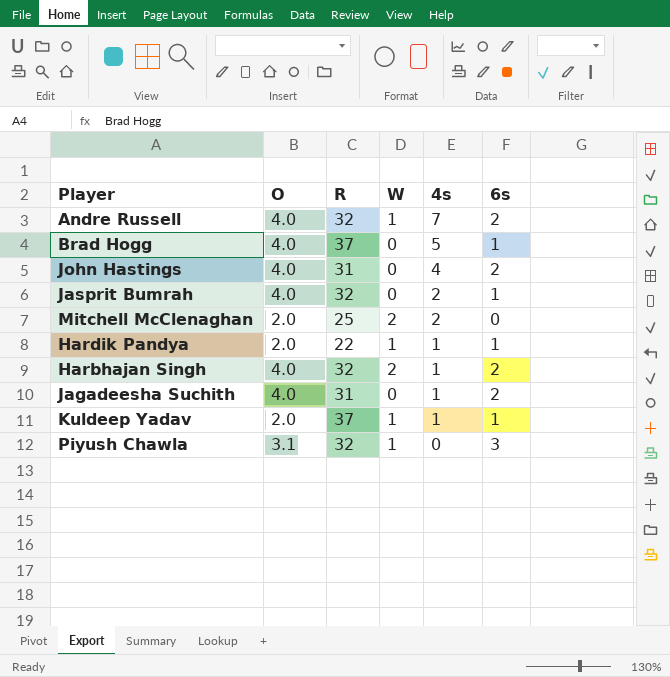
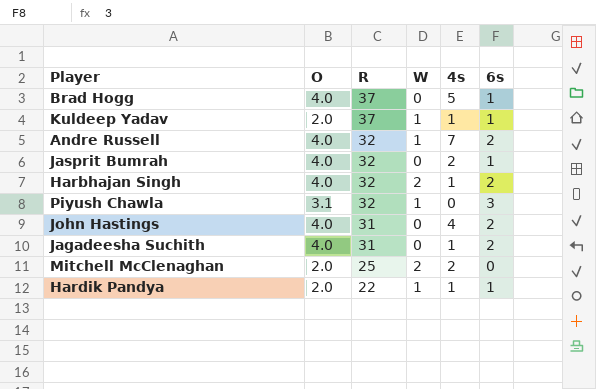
row order: 4s descending -> R descending

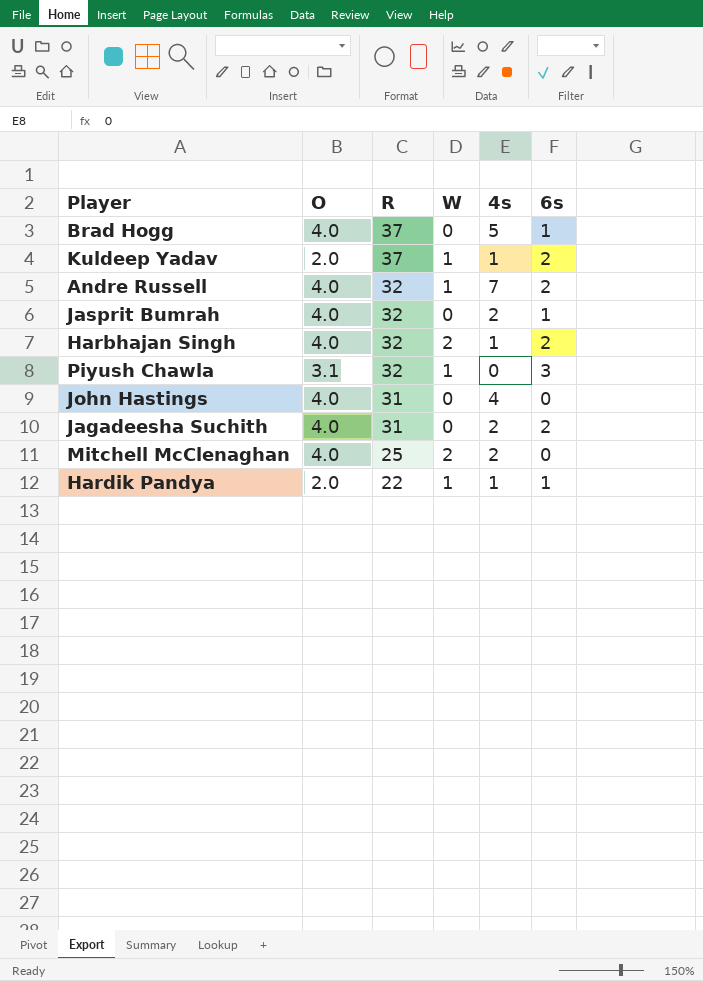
Kuldeep Yadav | 6s: 1 -> 2
John Hastings | 6s: 2 -> 0
Jagadeesha Suchith | 4s: 1 -> 2
Mitchell McClenaghan | O: 2.0 -> 4.0

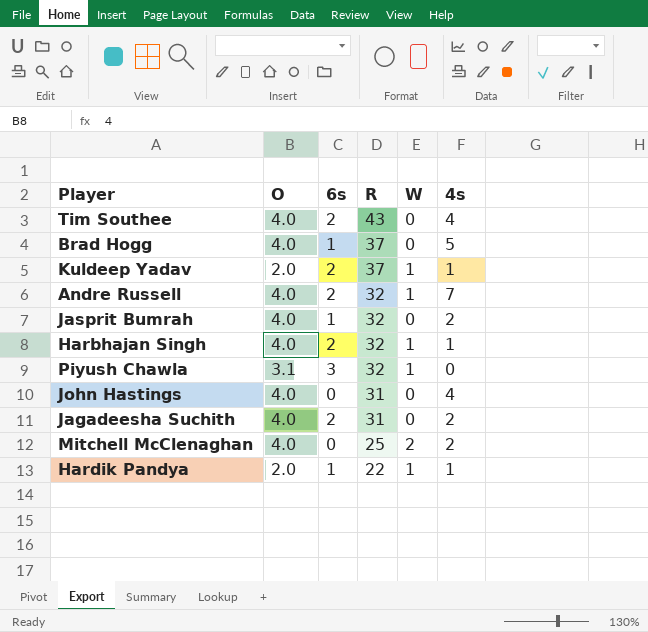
column 6s | position: 6 -> 3
row Tim Southee: none -> 4.0 | 2 | 43 | 0 | 4
Harbhajan Singh | W: 2 -> 1

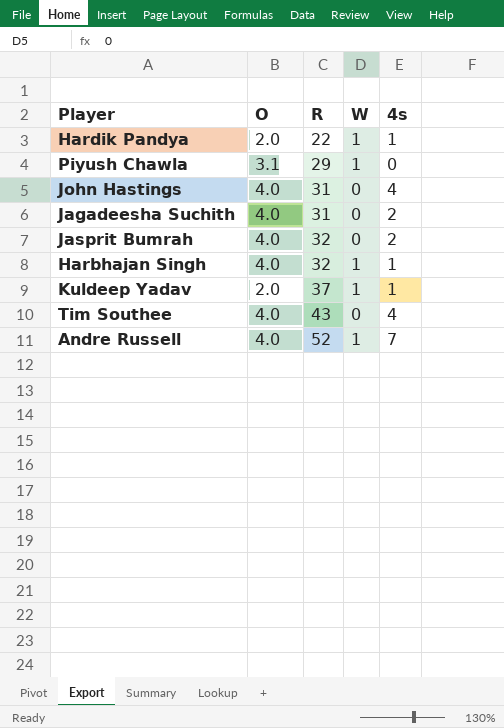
row order: R descending -> R ascending
column 6s | position: 3 -> none
row Brad Hogg: 4.0 | 1 | 37 | 0 | 5 -> none
row Mitchell McClenaghan: 4.0 | 0 | 25 | 2 | 2 -> none
Piyush Chawla | R: 32 -> 29
Andre Russell | R: 32 -> 52

